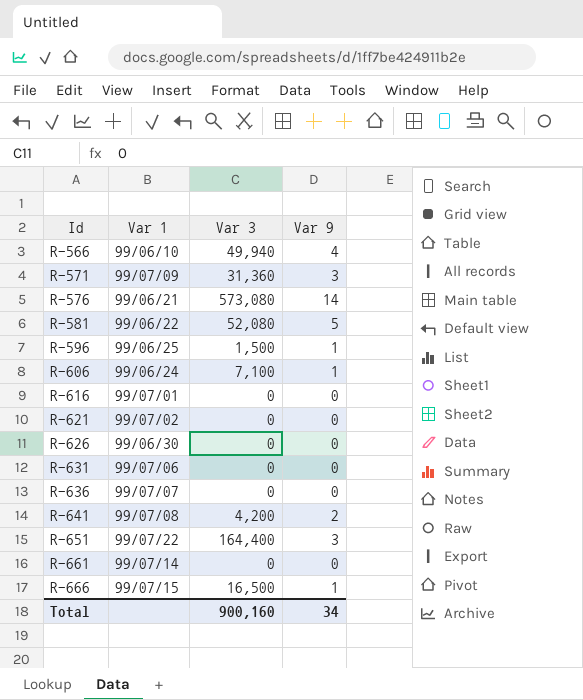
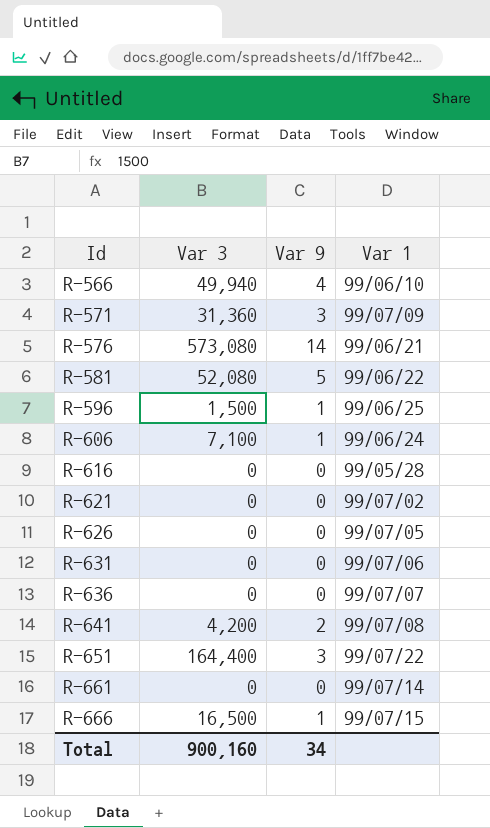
column Var 1 | position: 2 -> 4
R-616 | Var 1: 99/07/01 -> 99/05/28
R-626 | Var 1: 99/06/30 -> 99/07/05

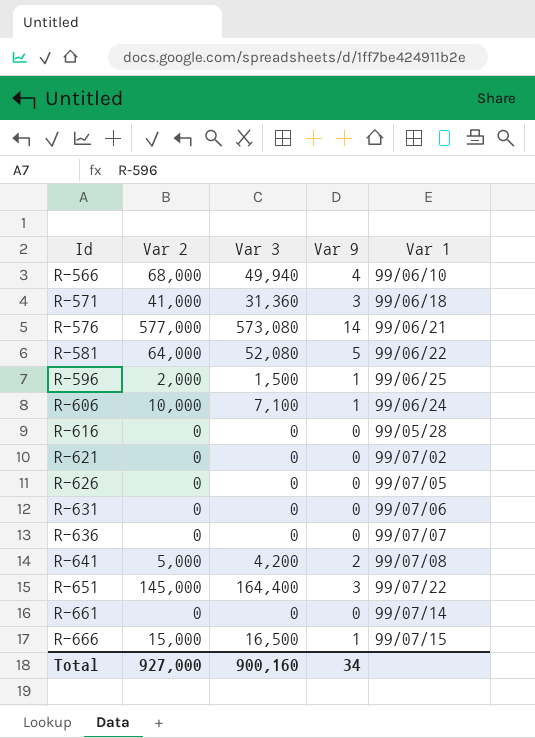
column Var 2 | position: none -> 2
R-571 | Var 1: 99/07/09 -> 99/06/18

